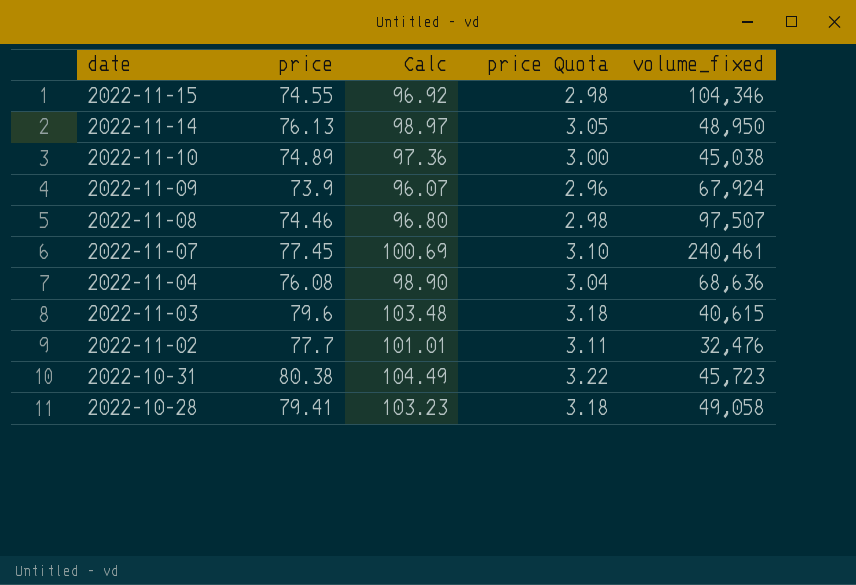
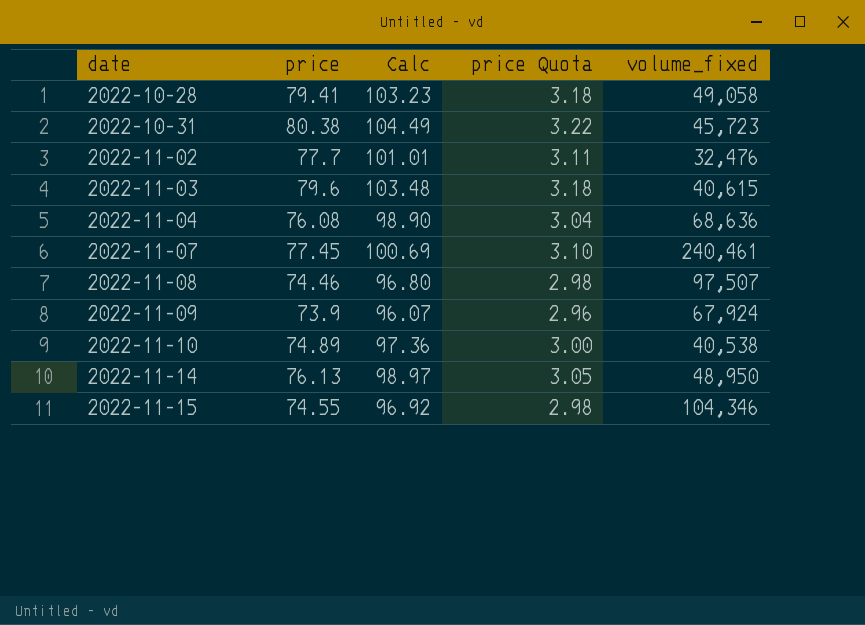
row order: date descending -> date ascending
2022-11-10 | volume_fixed: 45,038 -> 40,538

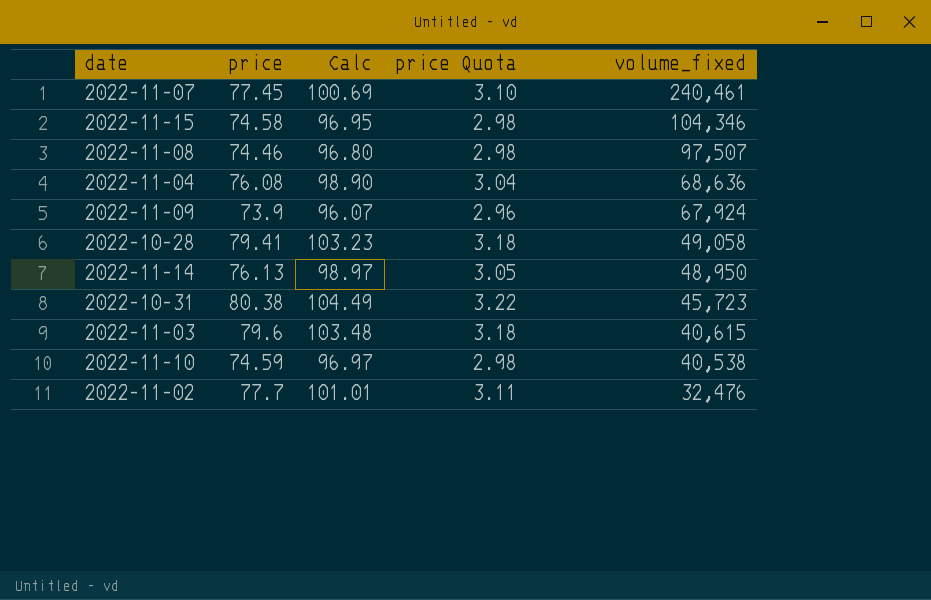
row order: date ascending -> volume_fixed descending
2022-11-15 | price: 74.55 -> 74.58
2022-11-15 | Calc: 96.92 -> 96.95
2022-11-10 | price: 74.89 -> 74.59
2022-11-10 | Calc: 97.36 -> 96.97
2022-11-10 | price Quota: 3.00 -> 2.98

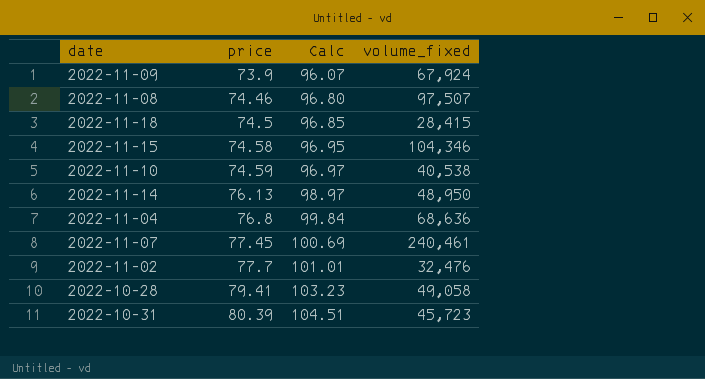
row order: volume_fixed descending -> price ascending
column price Quota | formula: [price] * 0.04 -> none
row 2022-11-03: 79.6 | 103.48 | 3.18 | 40,615 -> none
row 2022-11-18: none -> 74.5 | 96.85 | 28,415
2022-11-04 | price: 76.08 -> 76.8
2022-11-04 | Calc: 98.90 -> 99.84
2022-10-31 | price: 80.38 -> 80.39
2022-10-31 | Calc: 104.49 -> 104.51

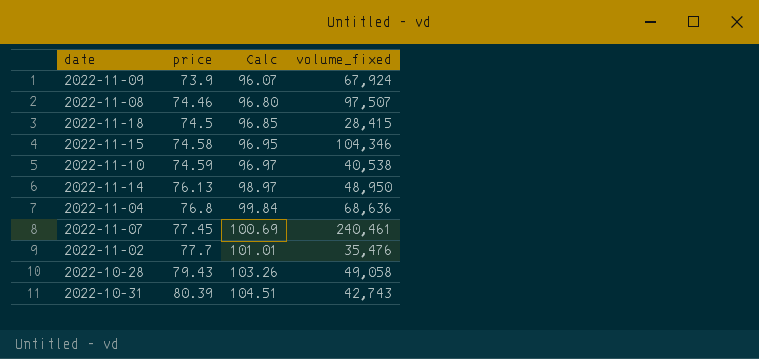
2022-11-02 | volume_fixed: 32,476 -> 35,476
2022-10-28 | price: 79.41 -> 79.43
2022-10-28 | Calc: 103.23 -> 103.26
2022-10-31 | volume_fixed: 45,723 -> 42,743

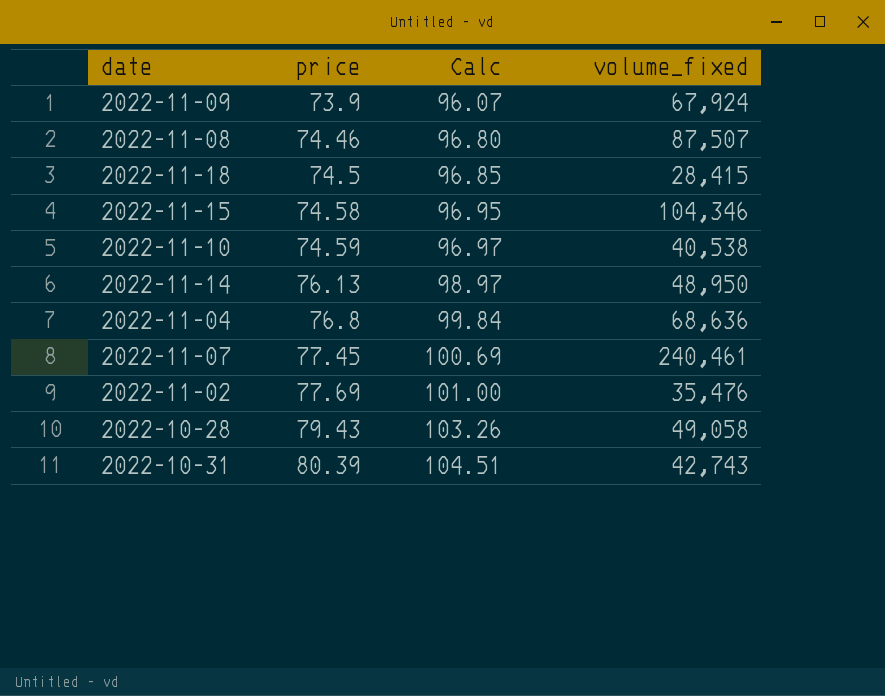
2022-11-08 | volume_fixed: 97,507 -> 87,507
2022-11-02 | price: 77.7 -> 77.69
2022-11-02 | Calc: 101.01 -> 101.00

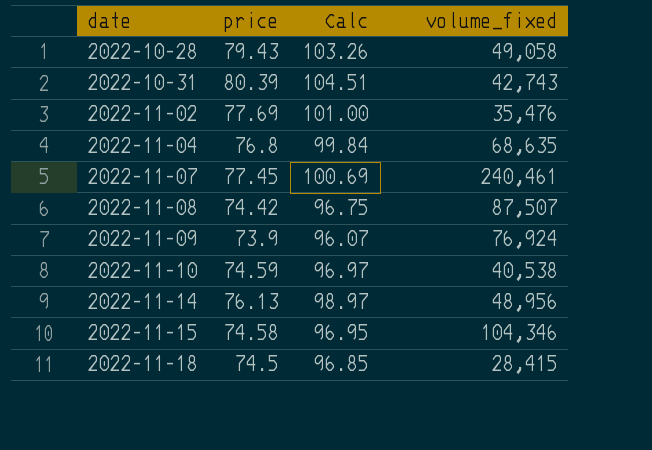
row order: price ascending -> date ascending
2022-11-04 | volume_fixed: 68,636 -> 68,635
2022-11-08 | price: 74.46 -> 74.42
2022-11-08 | Calc: 96.80 -> 96.75
2022-11-09 | volume_fixed: 67,924 -> 76,924
2022-11-14 | volume_fixed: 48,950 -> 48,956

